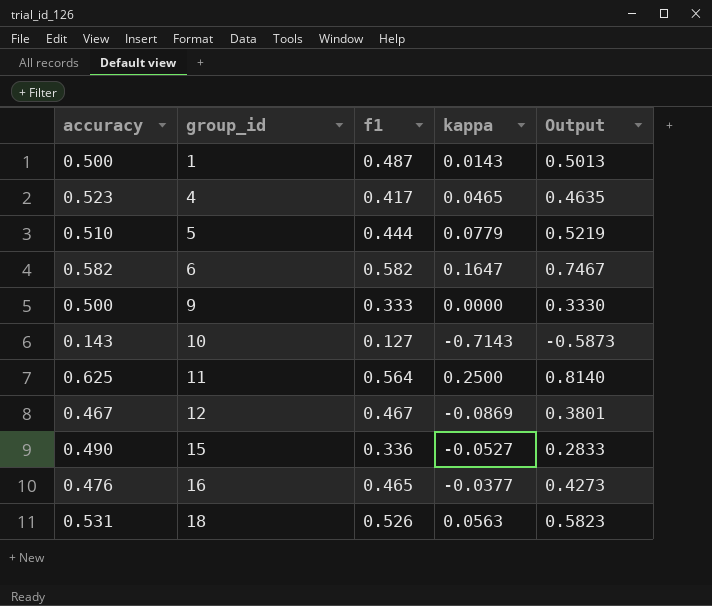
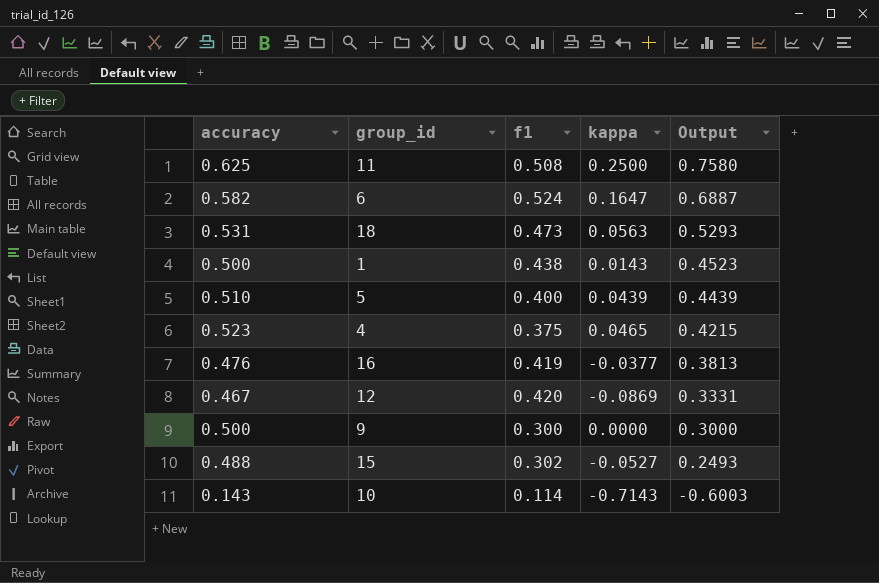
row order: group_id ascending -> Output descending
11 | f1: 0.564 -> 0.508
11 | Output: 0.8140 -> 0.7580
6 | f1: 0.582 -> 0.524
6 | Output: 0.7467 -> 0.6887
18 | f1: 0.526 -> 0.473
18 | Output: 0.5823 -> 0.5293
1 | f1: 0.487 -> 0.438
1 | Output: 0.5013 -> 0.4523
5 | f1: 0.444 -> 0.400
5 | kappa: 0.0779 -> 0.0439
5 | Output: 0.5219 -> 0.4439
4 | f1: 0.417 -> 0.375
4 | Output: 0.4635 -> 0.4215
16 | f1: 0.465 -> 0.419
16 | Output: 0.4273 -> 0.3813
12 | f1: 0.467 -> 0.420
12 | Output: 0.3801 -> 0.3331
9 | f1: 0.333 -> 0.300
9 | Output: 0.3330 -> 0.3000
15 | accuracy: 0.490 -> 0.488
15 | f1: 0.336 -> 0.302
15 | Output: 0.2833 -> 0.2493
10 | f1: 0.127 -> 0.114
10 | Output: -0.5873 -> -0.6003

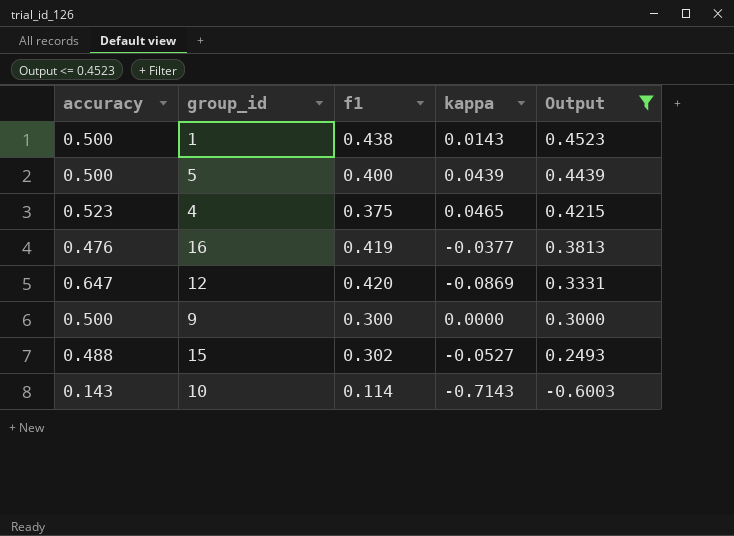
filter: none -> Output <= 0.4523
5 | accuracy: 0.510 -> 0.500
12 | accuracy: 0.467 -> 0.647

